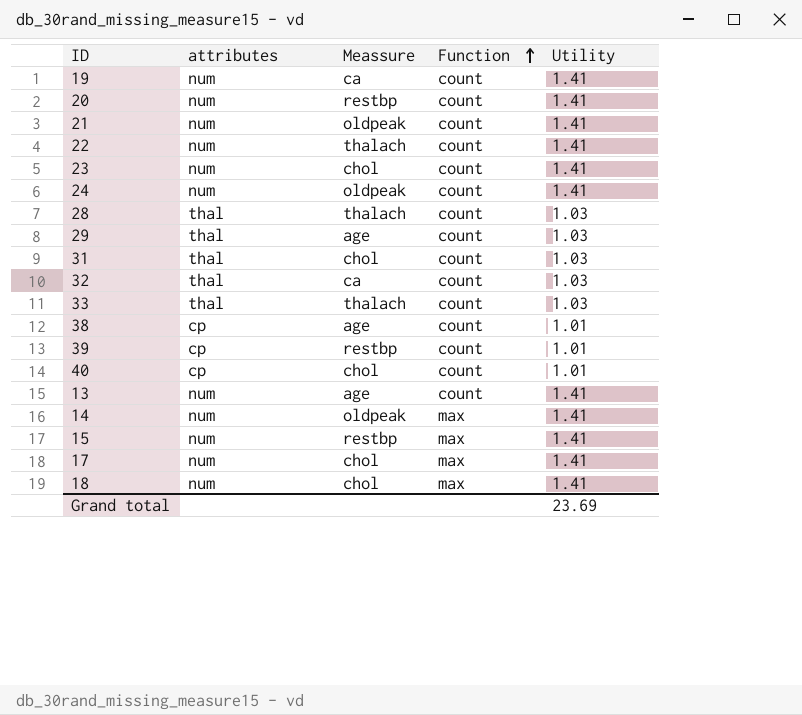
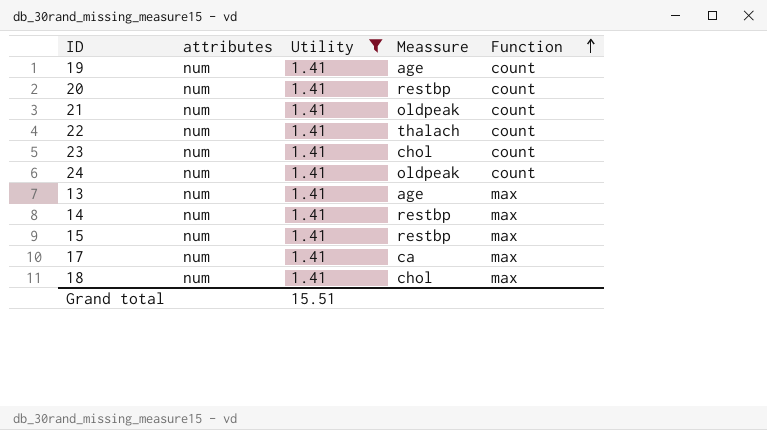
filter: none -> Utility = 1.41
column Utility | position: 5 -> 3
19 | Meassure: ca -> age
13 | Function: count -> max
14 | Meassure: oldpeak -> restbp
17 | Meassure: chol -> ca
Grand total | Utility: 23.69 -> 15.51

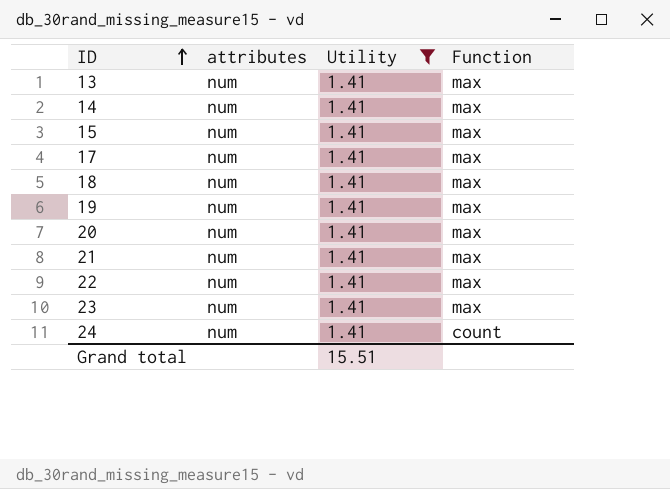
row order: Function ascending -> ID ascending
column Meassure | position: 4 -> none
19 | Function: count -> max
20 | Function: count -> max
21 | Function: count -> max
22 | Function: count -> max
23 | Function: count -> max

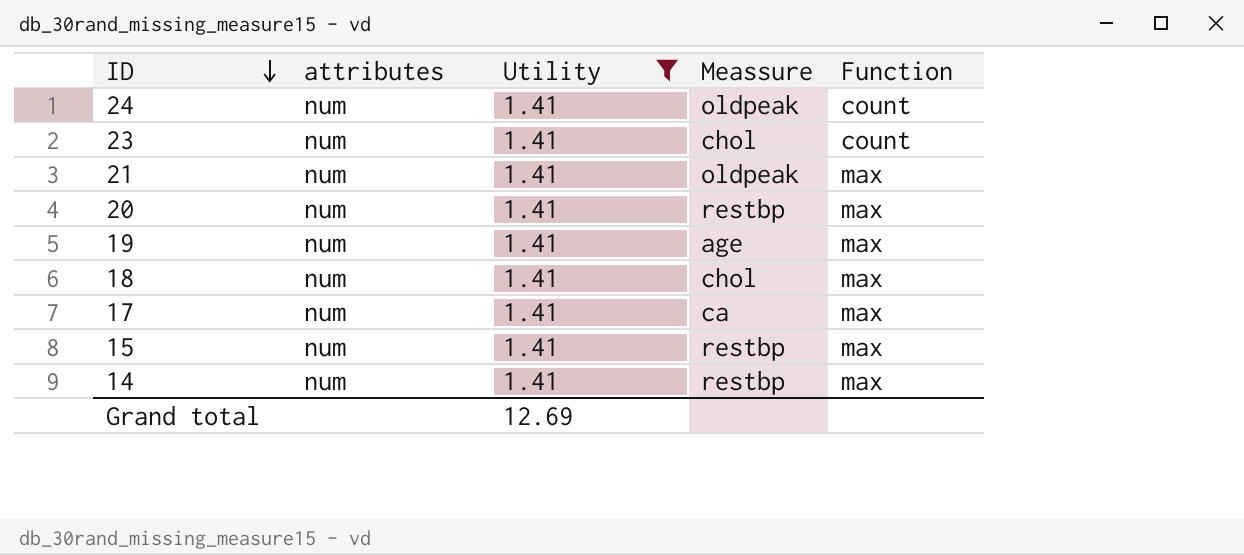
row order: ID ascending -> ID descending
column Meassure | position: none -> 4
row 13: num | 1.41 | max -> none
row 22: num | 1.41 | max -> none
23 | Function: max -> count
Grand total | Utility: 15.51 -> 12.69

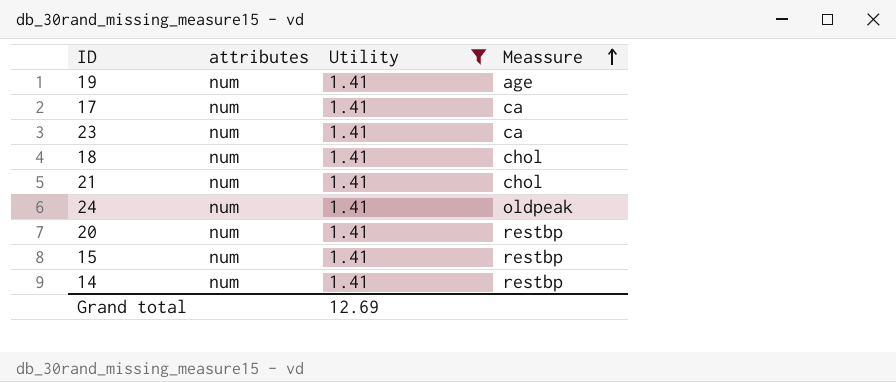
row order: ID descending -> Meassure ascending
column Function | position: 5 -> none
23 | Meassure: chol -> ca
21 | Meassure: oldpeak -> chol

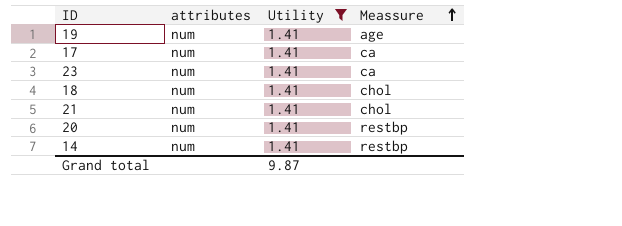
row 24: num | 1.41 | oldpeak -> none
row 15: num | 1.41 | restbp -> none
Grand total | Utility: 12.69 -> 9.87

